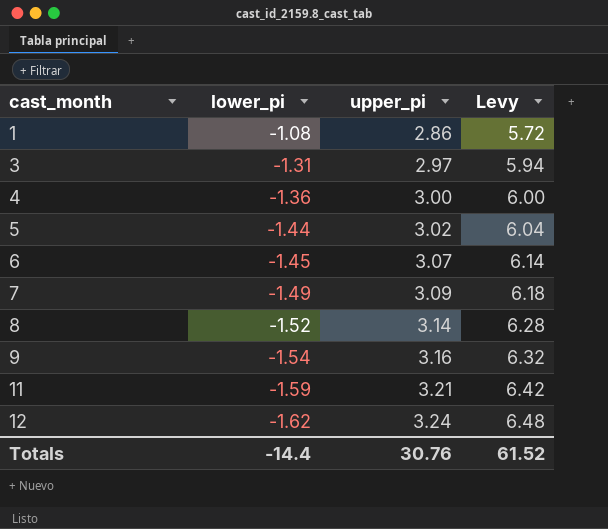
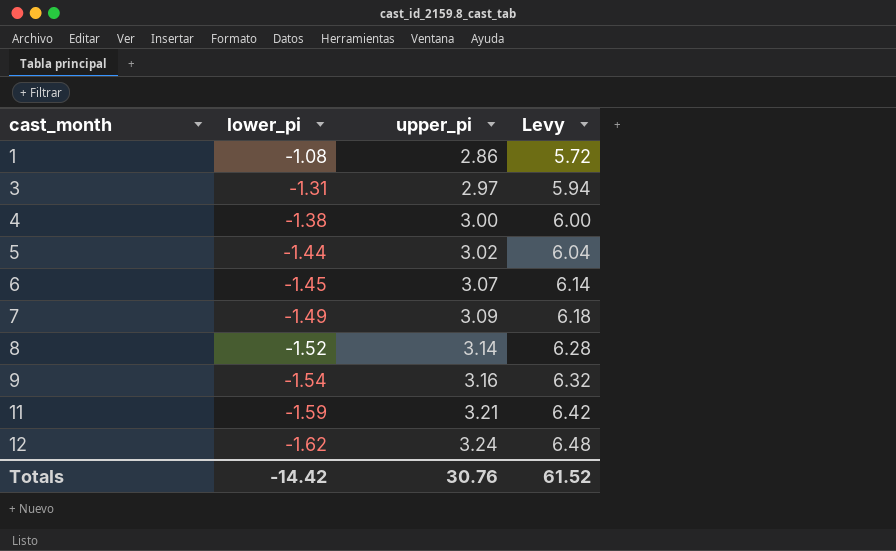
4 | lower_pi: -1.36 -> -1.38
Totals | lower_pi: -14.4 -> -14.42

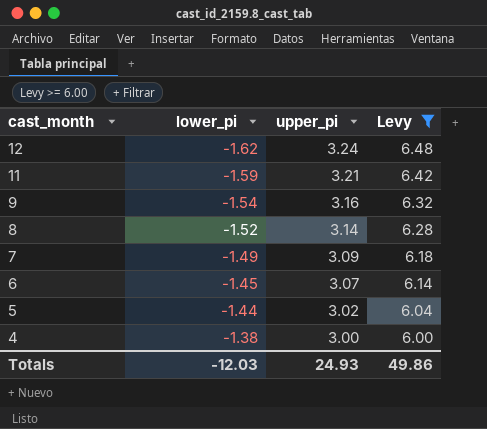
filter: none -> Levy >= 6.00
row order: cast_month ascending -> cast_month descending
Totals | lower_pi: -14.42 -> -12.03
Totals | upper_pi: 30.76 -> 24.93
Totals | Levy: 61.52 -> 49.86

